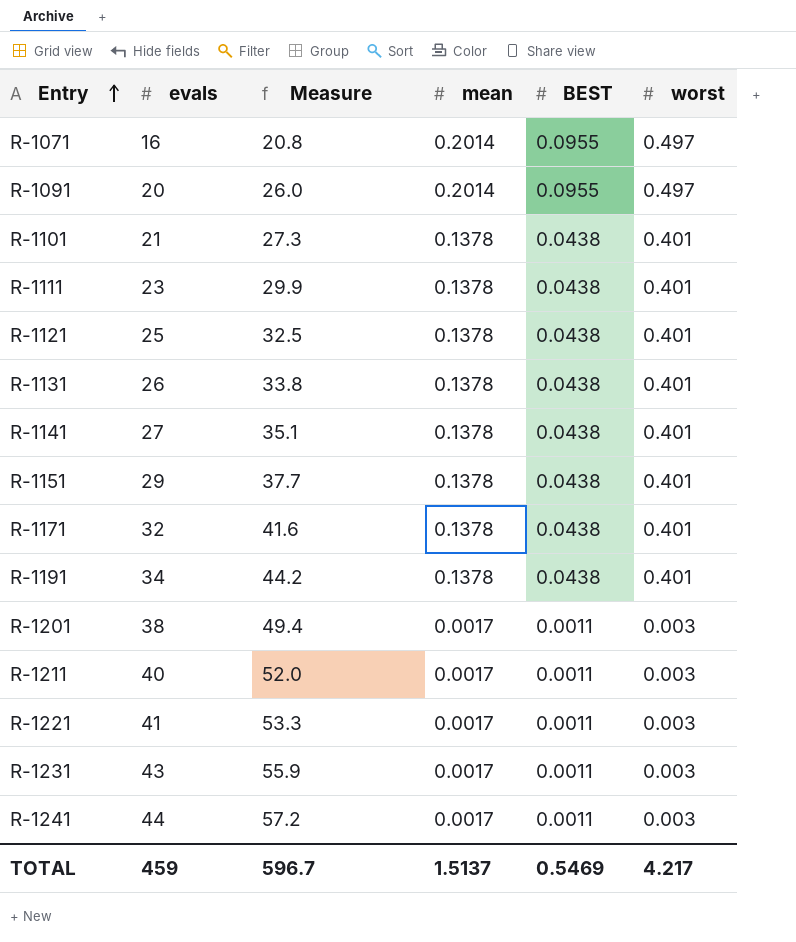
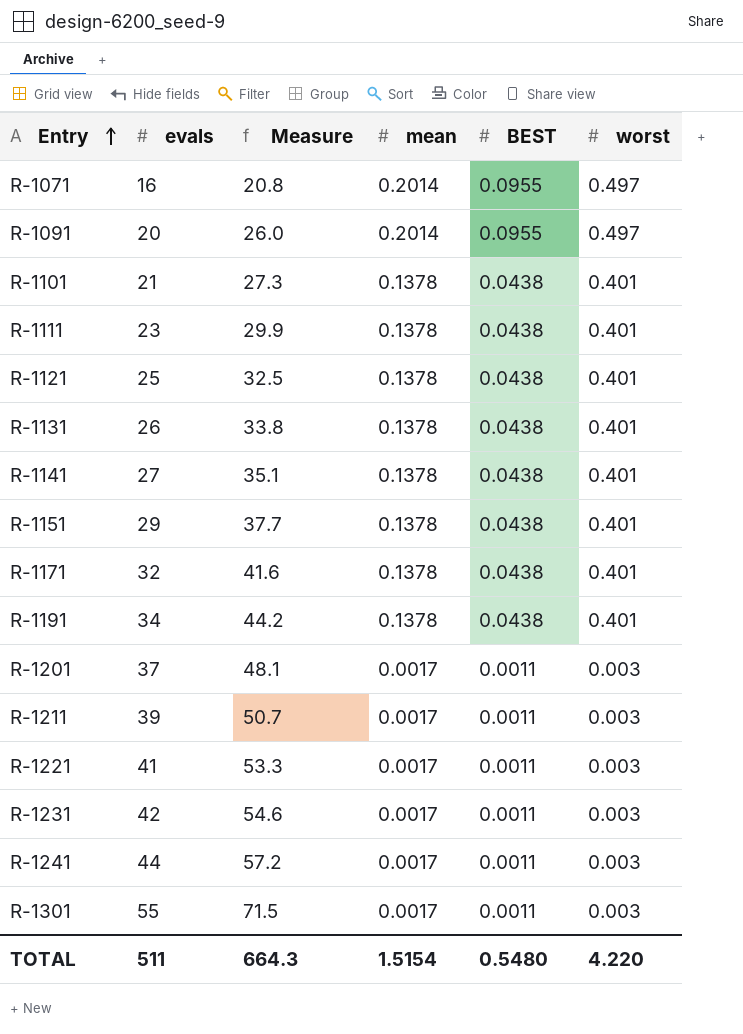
R-1201 | evals: 38 -> 37
R-1201 | Measure: 49.4 -> 48.1
R-1211 | evals: 40 -> 39
R-1211 | Measure: 52.0 -> 50.7
R-1231 | evals: 43 -> 42
R-1231 | Measure: 55.9 -> 54.6
row R-1301: none -> 55 | 71.5 | 0.0017 | 0.0011 | 0.003
TOTAL | evals: 459 -> 511
TOTAL | Measure: 596.7 -> 664.3
TOTAL | mean: 1.5137 -> 1.5154
TOTAL | BEST: 0.5469 -> 0.5480
TOTAL | worst: 4.217 -> 4.220

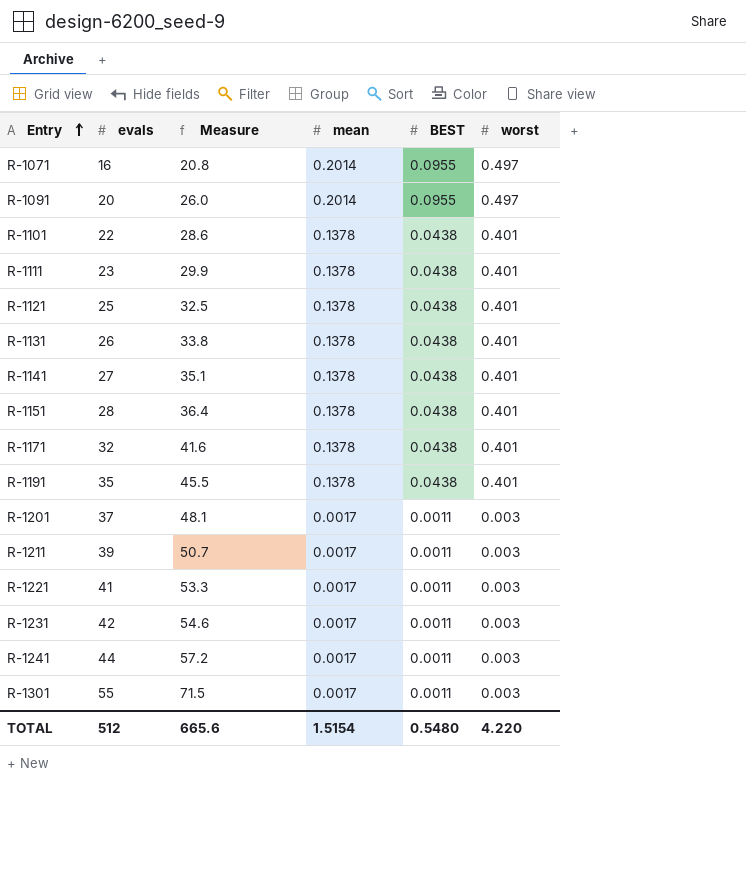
R-1101 | evals: 21 -> 22
R-1101 | Measure: 27.3 -> 28.6
R-1151 | evals: 29 -> 28
R-1151 | Measure: 37.7 -> 36.4
R-1191 | evals: 34 -> 35
R-1191 | Measure: 44.2 -> 45.5
TOTAL | evals: 511 -> 512
TOTAL | Measure: 664.3 -> 665.6

